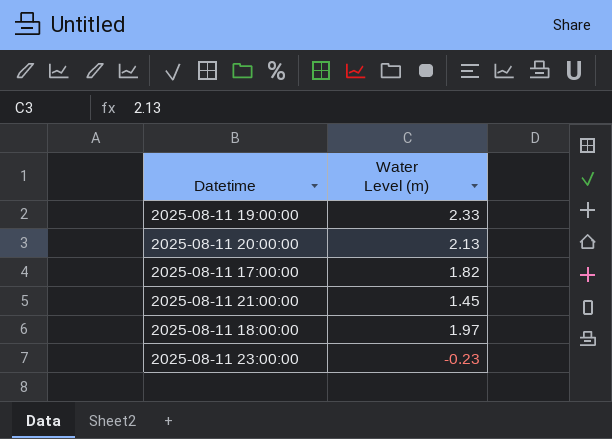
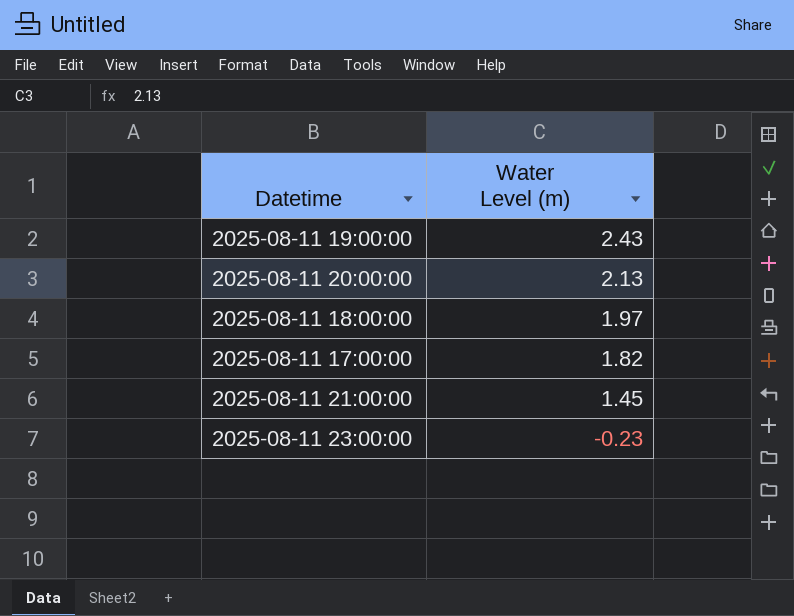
row order: none -> Water Level (m) descending
2025-08-11 19:00:00 | Water Level (m): 2.33 -> 2.43

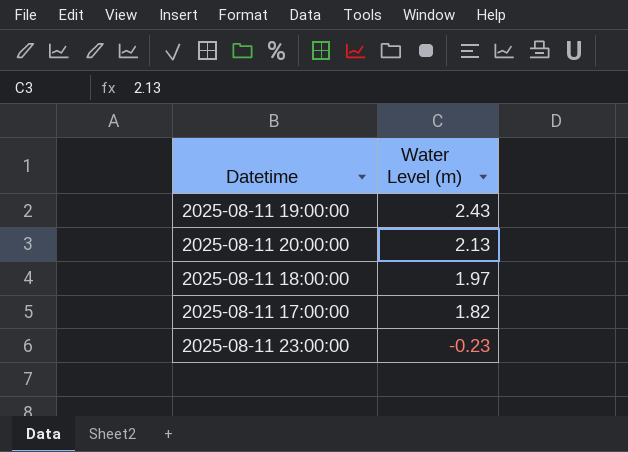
row 2025-08-11 21:00:00: 1.45 -> none

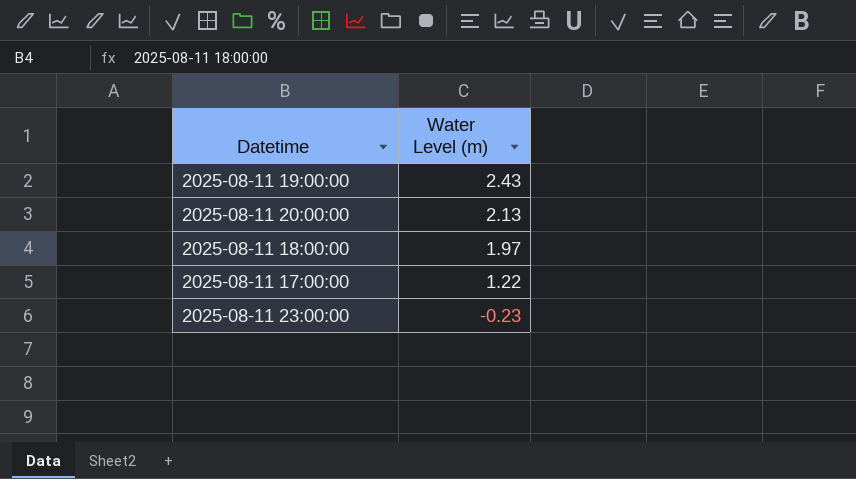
2025-08-11 17:00:00 | Water Level (m): 1.82 -> 1.22

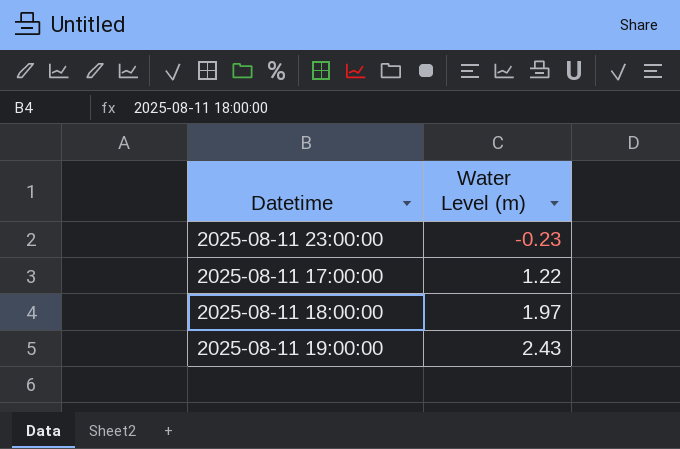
row order: Water Level (m) descending -> Water Level (m) ascending
row 2025-08-11 20:00:00: 2.13 -> none

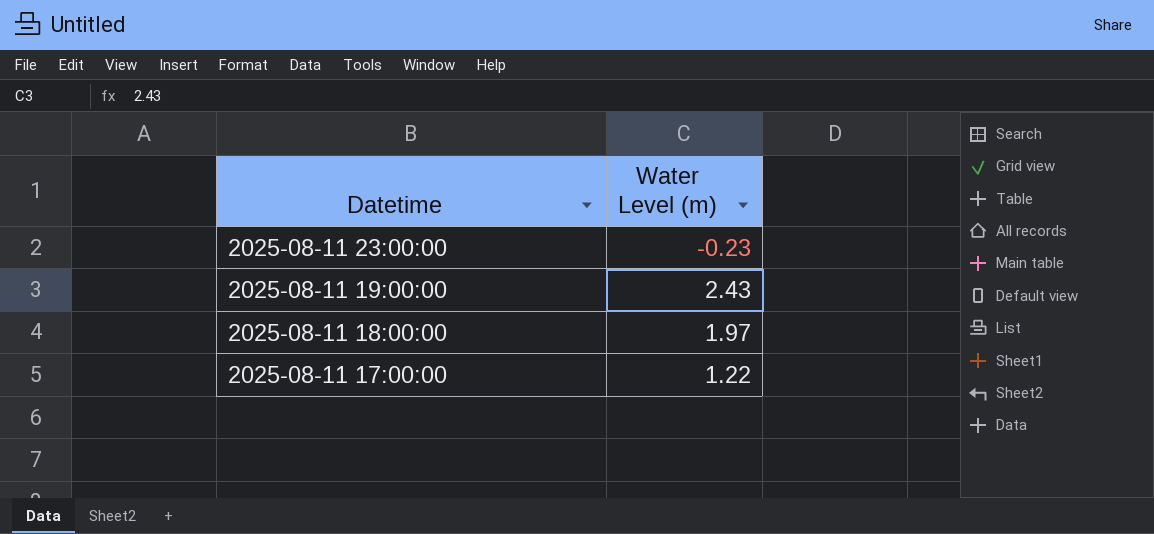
row order: Water Level (m) ascending -> Datetime descending

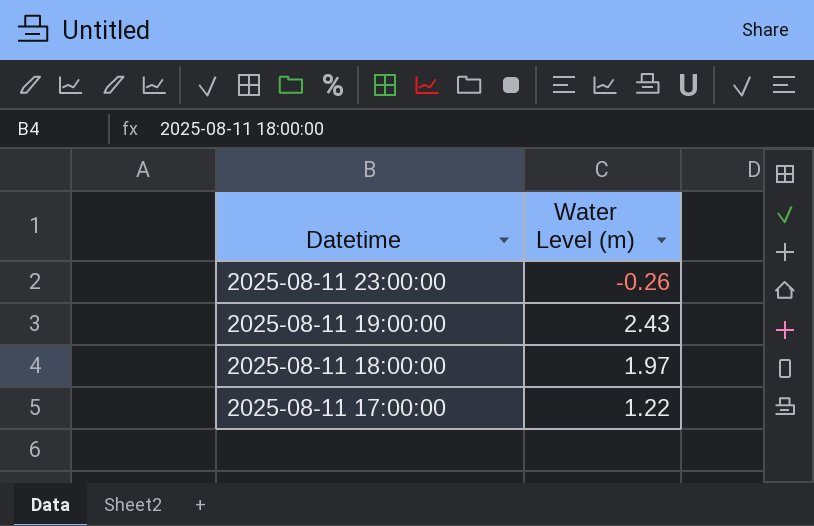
2025-08-11 23:00:00 | Water Level (m): -0.23 -> -0.26

